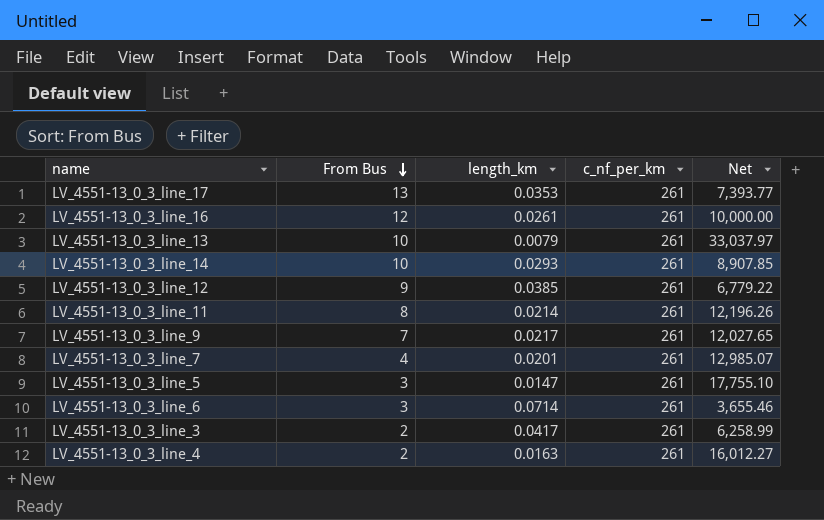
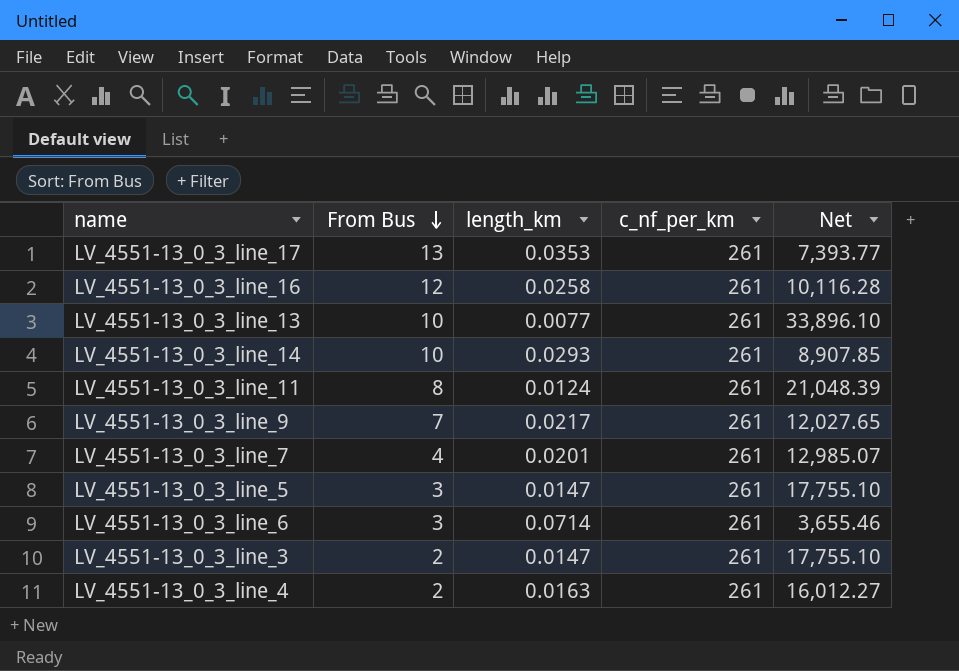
row LV_4551-13_0_3_line_12: 9 | 0.0385 | 261 | 6,779.22 -> none
LV_4551-13_0_3_line_16 | length_km: 0.0261 -> 0.0258
LV_4551-13_0_3_line_16 | Net: 10,000.00 -> 10,116.28
LV_4551-13_0_3_line_13 | length_km: 0.0079 -> 0.0077
LV_4551-13_0_3_line_13 | Net: 33,037.97 -> 33,896.10
LV_4551-13_0_3_line_11 | length_km: 0.0214 -> 0.0124
LV_4551-13_0_3_line_11 | Net: 12,196.26 -> 21,048.39
LV_4551-13_0_3_line_3 | length_km: 0.0417 -> 0.0147
LV_4551-13_0_3_line_3 | Net: 6,258.99 -> 17,755.10

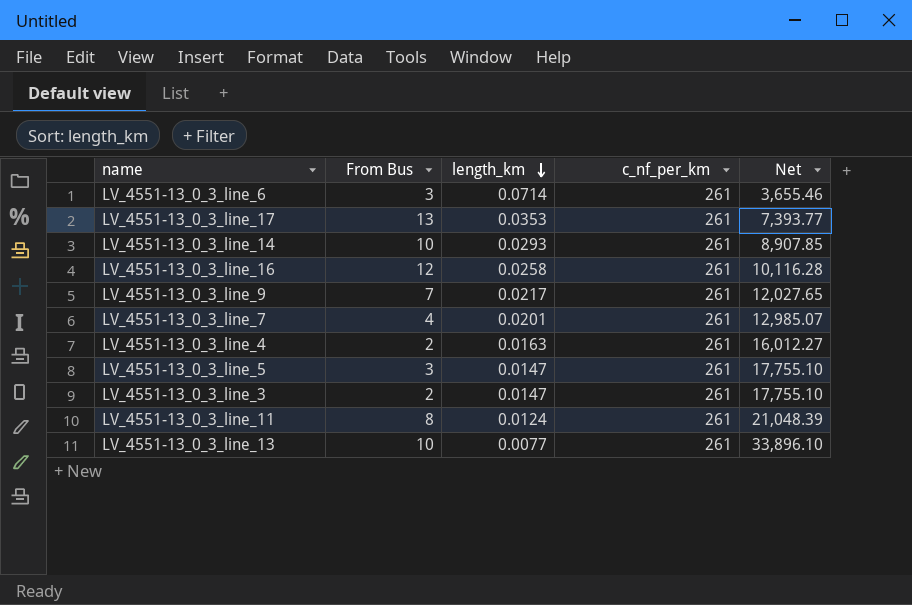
row order: From Bus descending -> length_km descending

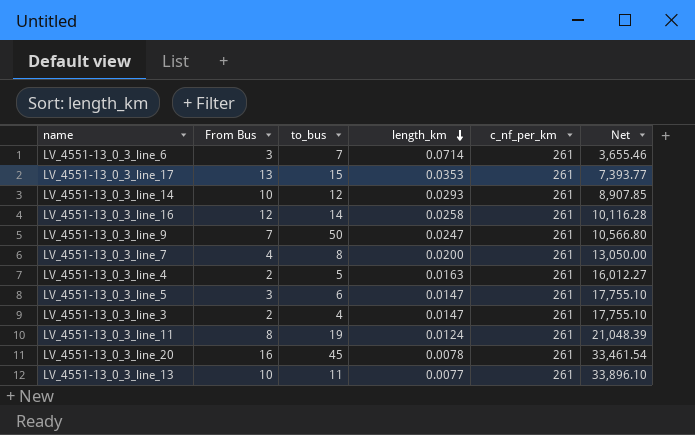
column to_bus | position: none -> 3
LV_4551-13_0_3_line_9 | length_km: 0.0217 -> 0.0247
LV_4551-13_0_3_line_9 | Net: 12,027.65 -> 10,566.80
LV_4551-13_0_3_line_7 | length_km: 0.0201 -> 0.0200
LV_4551-13_0_3_line_7 | Net: 12,985.07 -> 13,050.00
row LV_4551-13_0_3_line_20: none -> 16 | 45 | 0.0078 | 261 | 33,461.54

